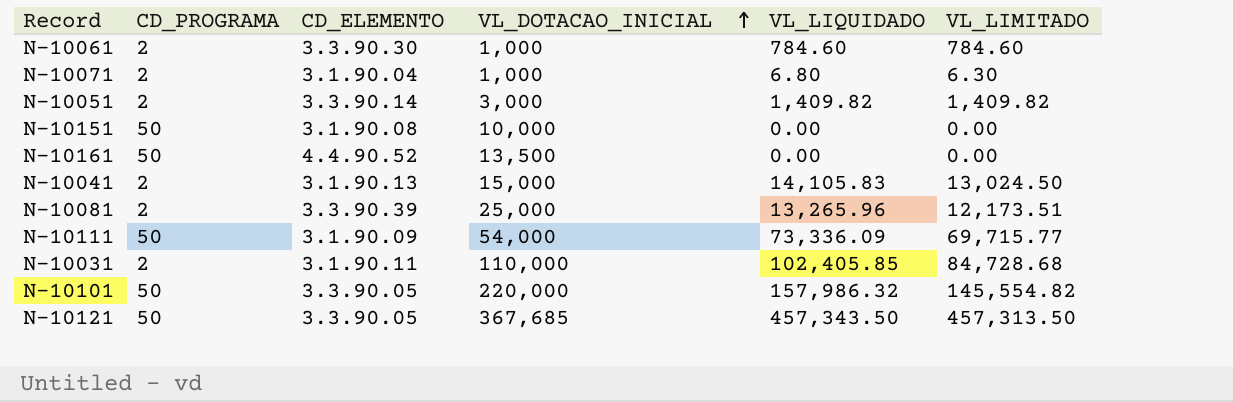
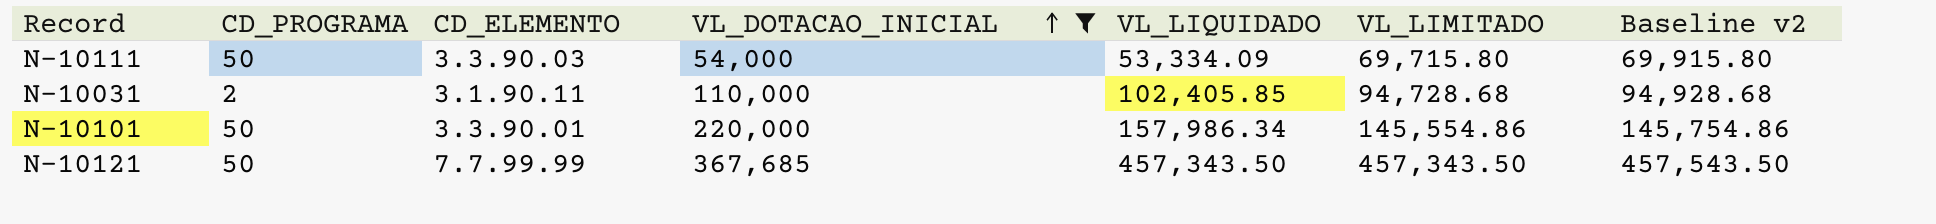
filter: none -> VL_DOTACAO_INICIAL >= 54,000
column Baseline v2 | formula: none -> [VL_LIMITADO] + 200
N-10111 | CD_ELEMENTO: 3.1.90.09 -> 3.3.90.03
N-10111 | VL_LIQUIDADO: 73,336.09 -> 53,334.09
N-10111 | VL_LIMITADO: 69,715.77 -> 69,715.80
N-10031 | VL_LIMITADO: 84,728.68 -> 94,728.68
N-10101 | CD_ELEMENTO: 3.3.90.05 -> 3.3.90.01
N-10101 | VL_LIQUIDADO: 157,986.32 -> 157,986.34
N-10101 | VL_LIMITADO: 145,554.82 -> 145,554.86
N-10121 | CD_ELEMENTO: 3.3.90.05 -> 7.7.99.99
N-10121 | VL_LIMITADO: 457,313.50 -> 457,343.50

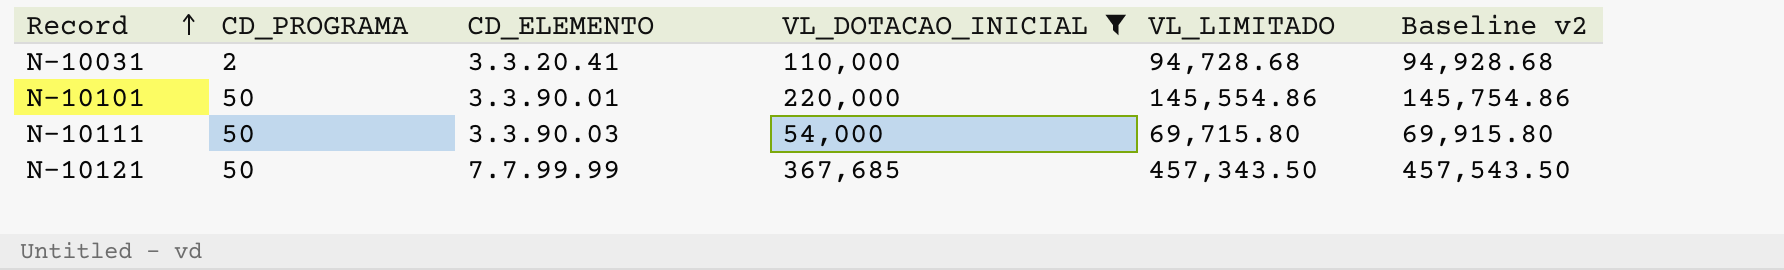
row order: VL_DOTACAO_INICIAL ascending -> Record ascending
column VL_LIQUIDADO | position: 5 -> none
N-10031 | CD_ELEMENTO: 3.1.90.11 -> 3.3.20.41

